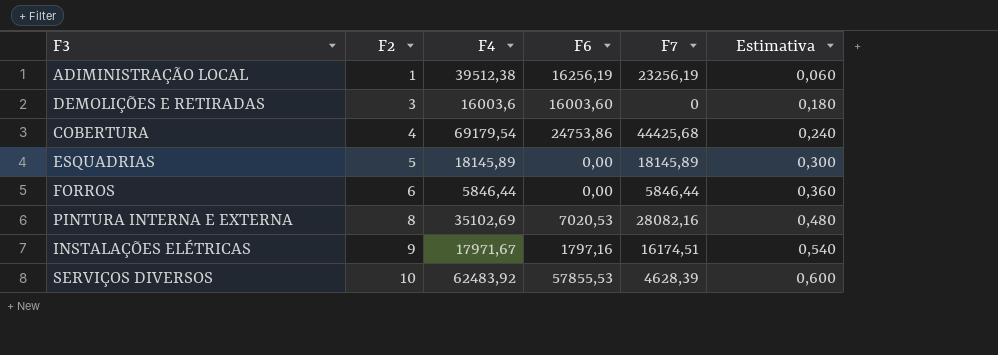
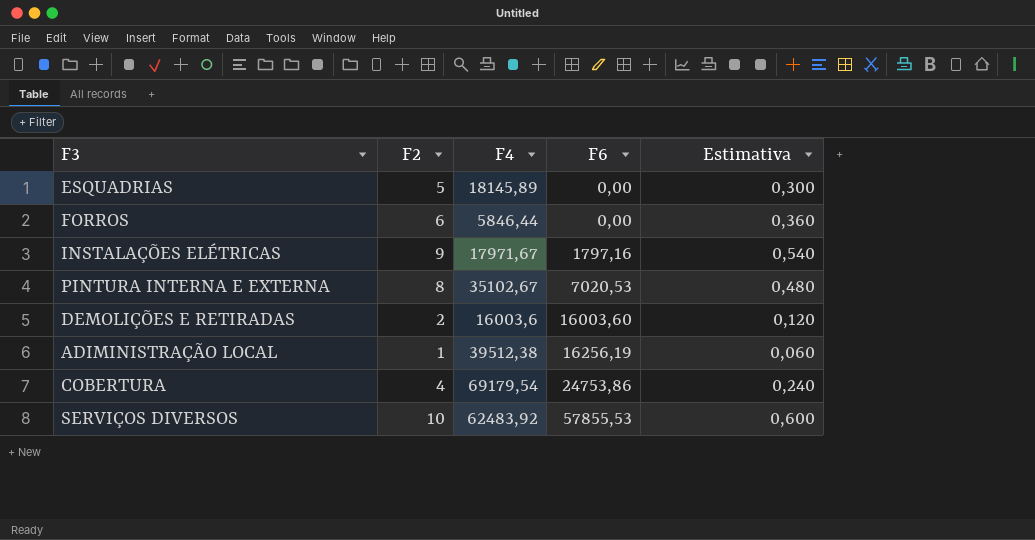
row order: F2 ascending -> F6 ascending
column F7 | formula: [F4] - [F6] -> none
PINTURA INTERNA E EXTERNA | F4: 35102,69 -> 35102,67
DEMOLIÇÕES E RETIRADAS | F2: 3 -> 2
DEMOLIÇÕES E RETIRADAS | Estimativa: 0,180 -> 0,120

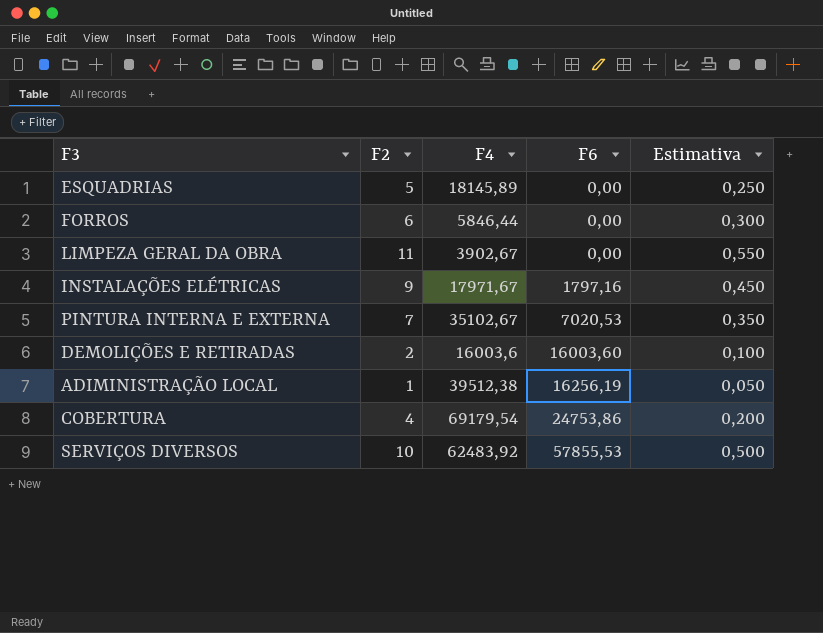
column Estimativa | formula: [F2] * 0,06 -> [F2] * 0,05
row LIMPEZA GERAL DA OBRA: none -> 11 | 3902,67 | 0,00 | 0,550
PINTURA INTERNA E EXTERNA | F2: 8 -> 7

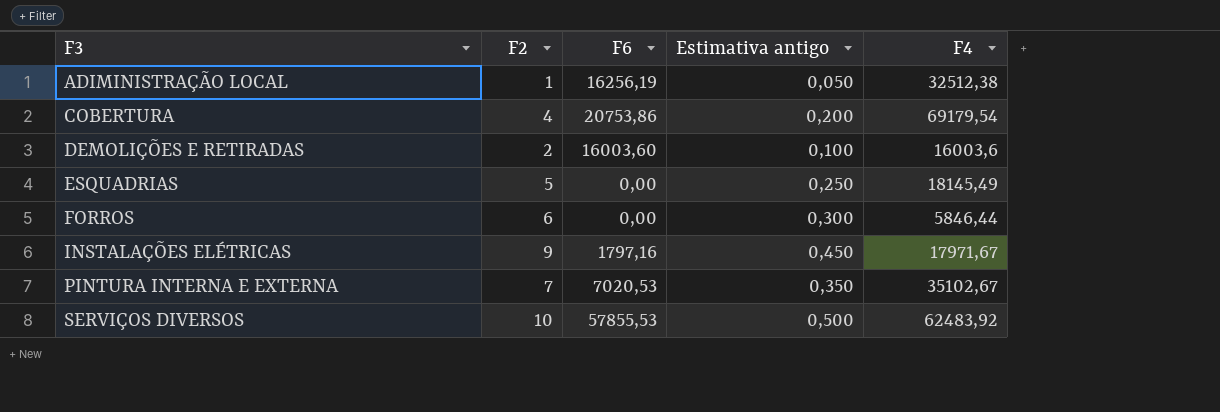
row order: F6 ascending -> F3 ascending
column name: Estimativa -> Estimativa antigo
column F4 | position: 3 -> 5
row LIMPEZA GERAL DA OBRA: 11 | 3902,67 | 0,00 | 0,550 -> none
ADIMINISTRAÇÃO LOCAL | F4: 39512,38 -> 32512,38
COBERTURA | F6: 24753,86 -> 20753,86
ESQUADRIAS | F4: 18145,89 -> 18145,49

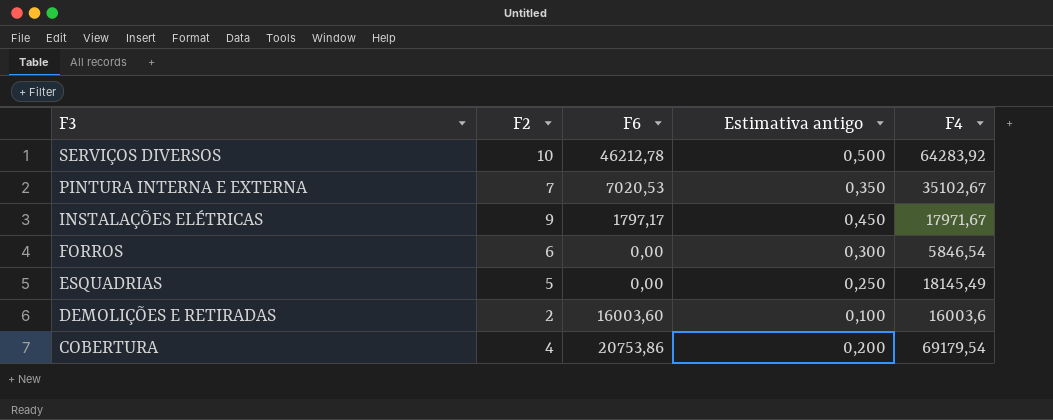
row order: F3 ascending -> F3 descending
row ADIMINISTRAÇÃO LOCAL: 1 | 16256,19 | 0,050 | 32512,38 -> none
SERVIÇOS DIVERSOS | F6: 57855,53 -> 46212,78
SERVIÇOS DIVERSOS | F4: 62483,92 -> 64283,92
INSTALAÇÕES ELÉTRICAS | F6: 1797,16 -> 1797,17
FORROS | F4: 5846,44 -> 5846,54

